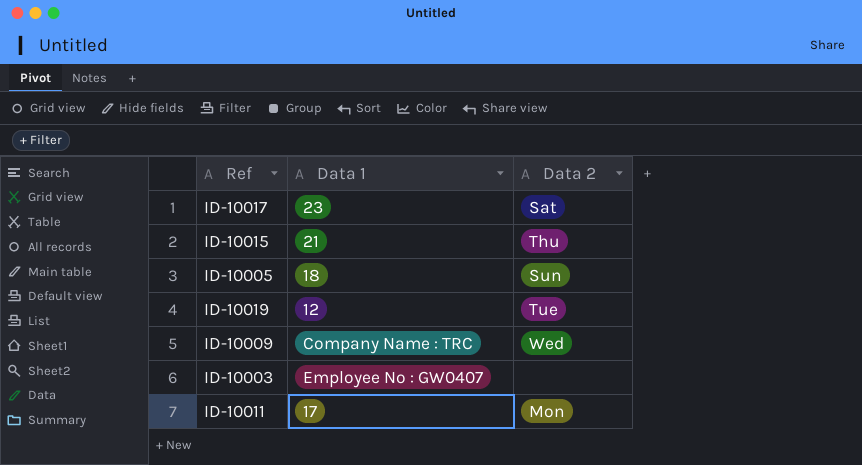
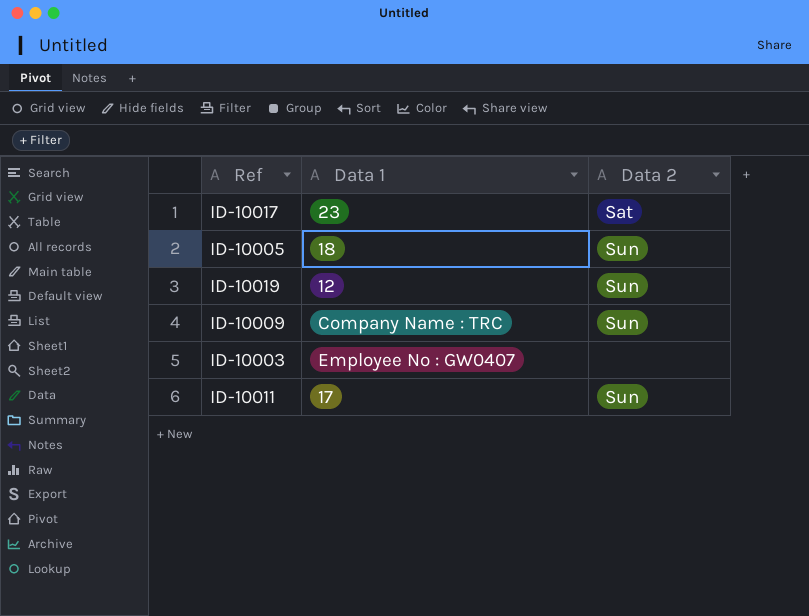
row ID-10015: 21 | Thu -> none
ID-10019 | Data 2: Tue -> Sun
ID-10009 | Data 2: Wed -> Sun
ID-10011 | Data 2: Mon -> Sun

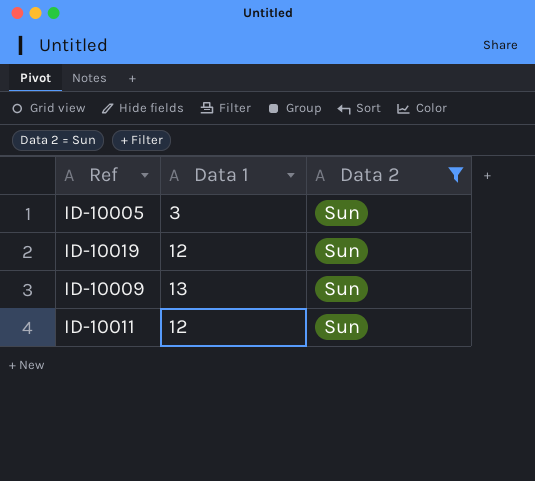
filter: none -> Data 2 = Sun
ID-10005 | Data 1: 18 -> 3
ID-10009 | Data 1: Company Name : TRC -> 13
ID-10011 | Data 1: 17 -> 12

